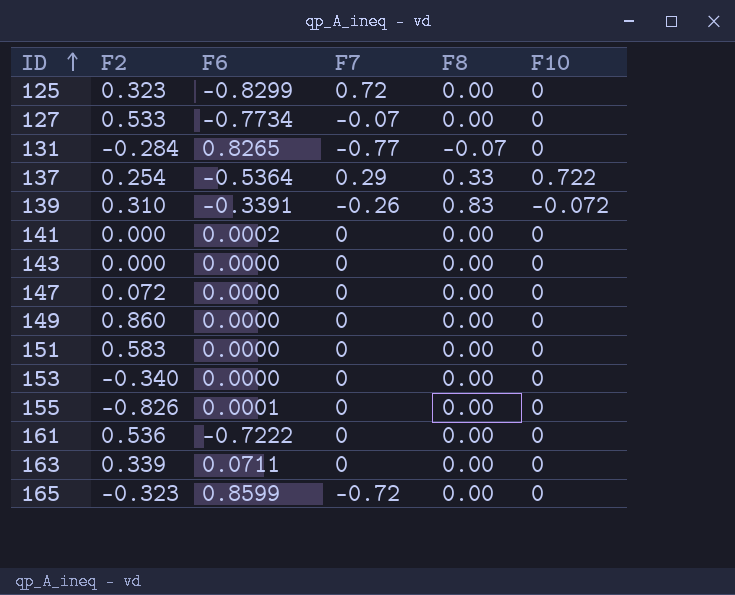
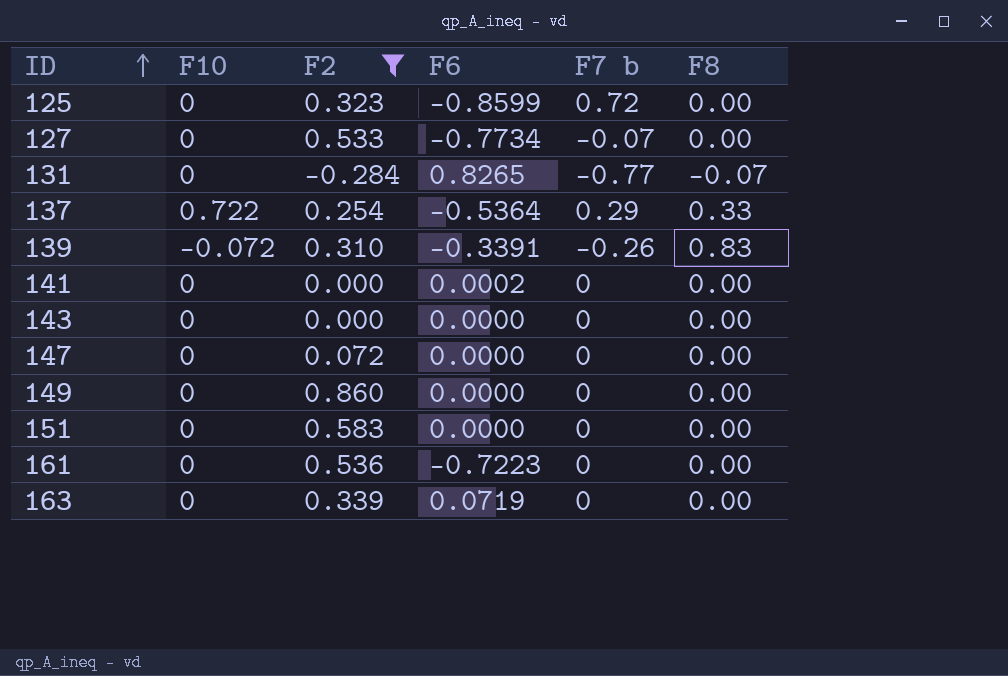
filter: none -> F2 >= -0.284
column F10 | position: 6 -> 2
column name: F7 -> F7 b
125 | F6: -0.8299 -> -0.8599
161 | F6: -0.7222 -> -0.7223
163 | F6: 0.0711 -> 0.0719

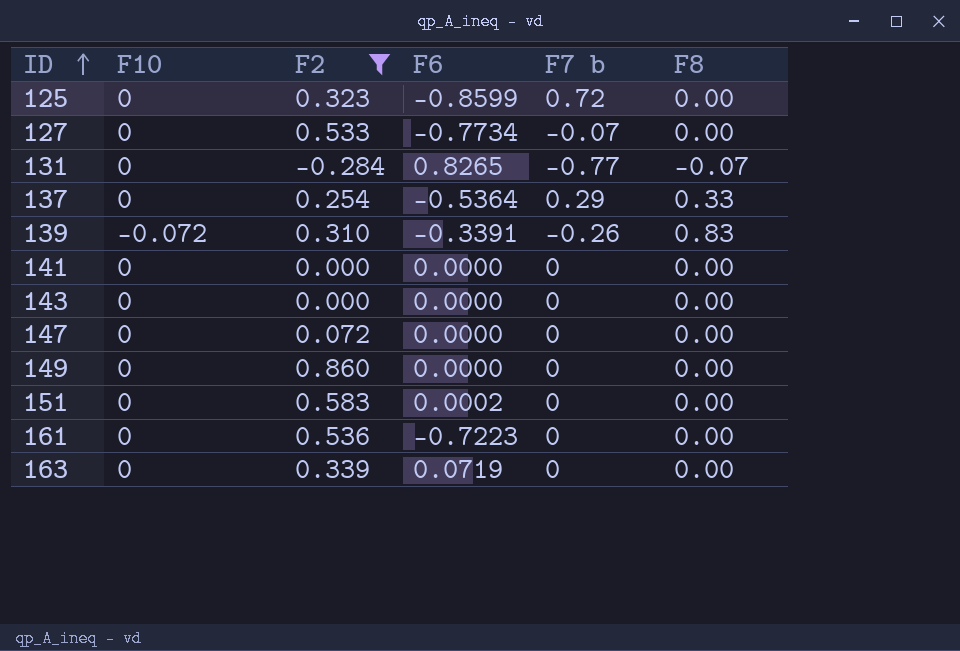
137 | F10: 0.722 -> 0
141 | F6: 0.0002 -> 0.0000
151 | F6: 0.0000 -> 0.0002

